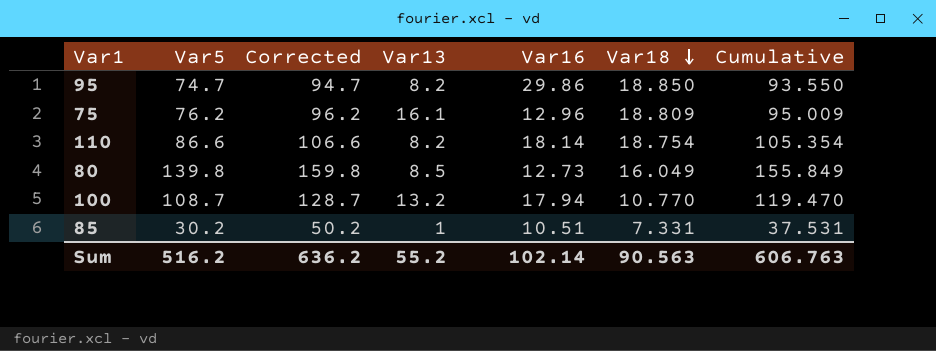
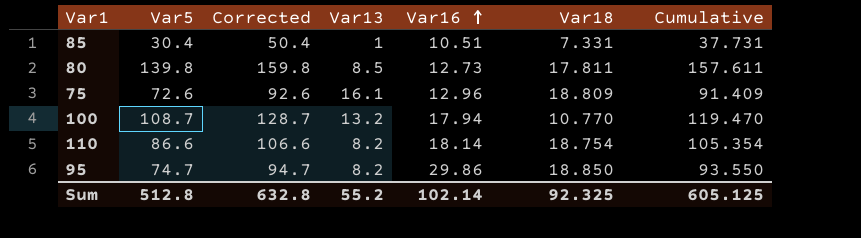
row order: Var18 descending -> Var16 ascending
85 | Var5: 30.2 -> 30.4
85 | Corrected: 50.2 -> 50.4
85 | Cumulative: 37.531 -> 37.731
80 | Var18: 16.049 -> 17.811
80 | Cumulative: 155.849 -> 157.611
75 | Var5: 76.2 -> 72.6
75 | Corrected: 96.2 -> 92.6
75 | Cumulative: 95.009 -> 91.409
Sum | Var5: 516.2 -> 512.8
Sum | Corrected: 636.2 -> 632.8
Sum | Var18: 90.563 -> 92.325
Sum | Cumulative: 606.763 -> 605.125

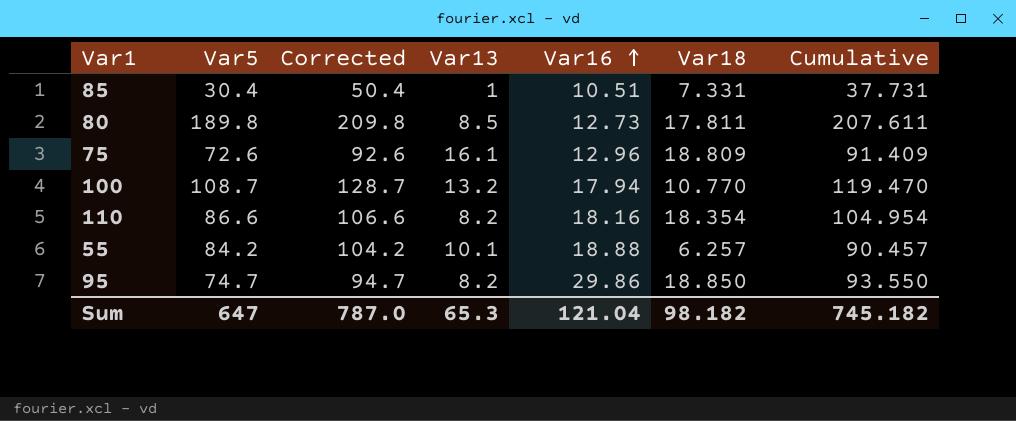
80 | Var5: 139.8 -> 189.8
80 | Corrected: 159.8 -> 209.8
80 | Cumulative: 157.611 -> 207.611
110 | Var16: 18.14 -> 18.16
110 | Var18: 18.754 -> 18.354
110 | Cumulative: 105.354 -> 104.954
row 55: none -> 84.2 | 104.2 | 10.1 | 18.88 | 6.257 | 90.457
Sum | Var5: 512.8 -> 647
Sum | Corrected: 632.8 -> 787.0
Sum | Var13: 55.2 -> 65.3
Sum | Var16: 102.14 -> 121.04
Sum | Var18: 92.325 -> 98.182
Sum | Cumulative: 605.125 -> 745.182

